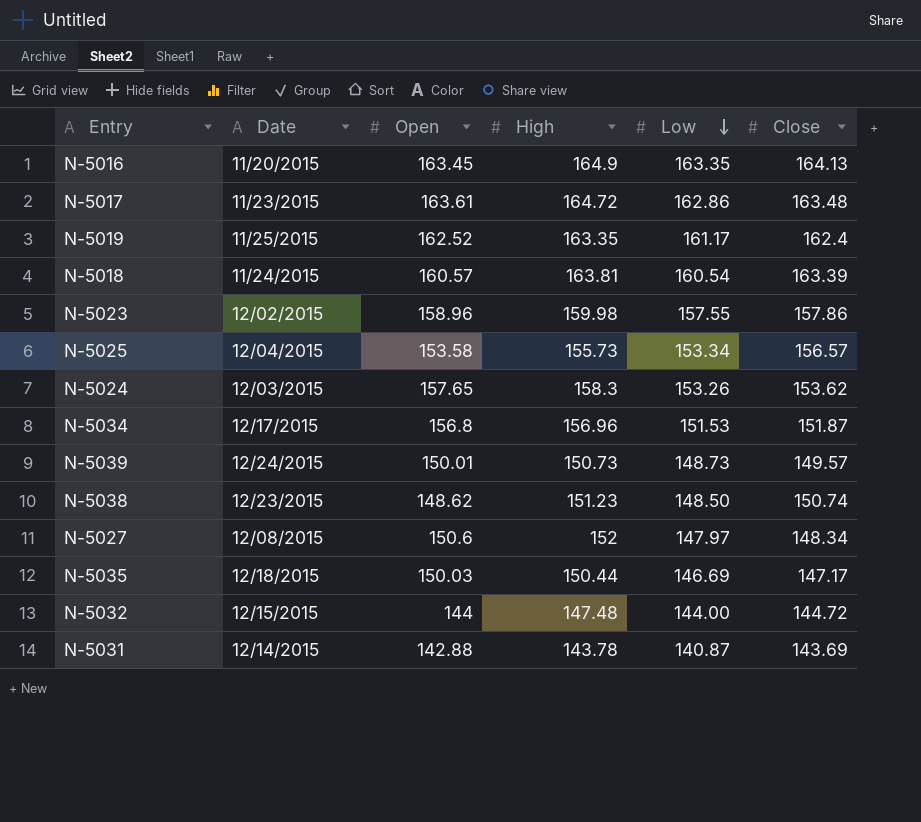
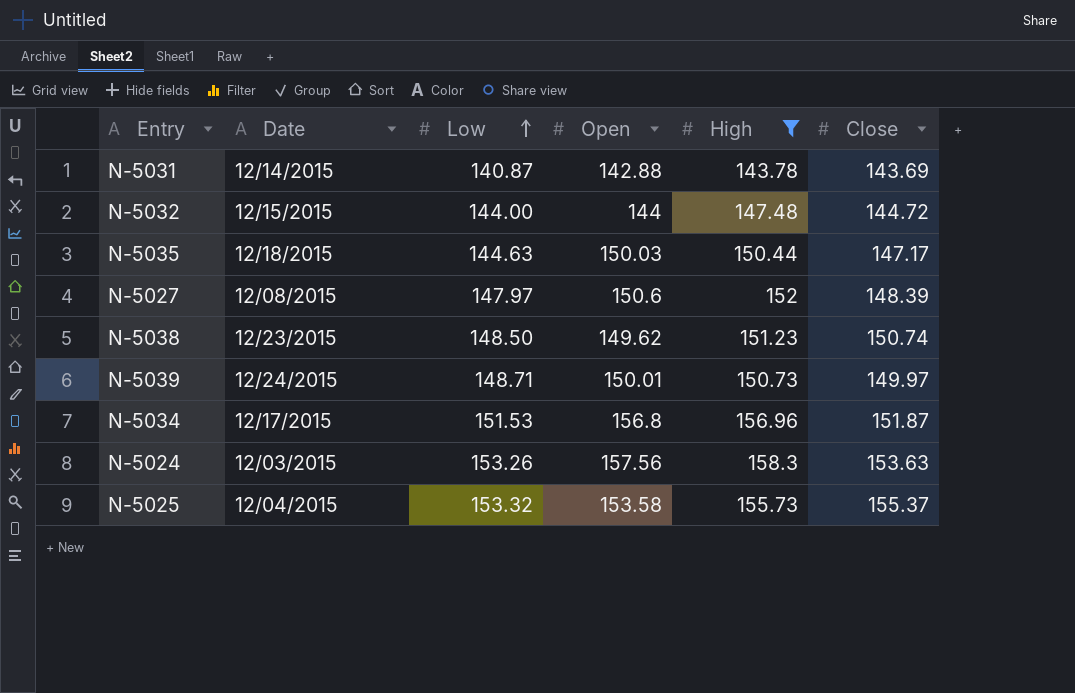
filter: none -> High <= 158.3
row order: Low descending -> Low ascending
column Low | position: 5 -> 3
N-5035 | Low: 146.69 -> 144.63
N-5027 | Close: 148.34 -> 148.39
N-5038 | Open: 148.62 -> 149.62
N-5039 | Low: 148.73 -> 148.71
N-5039 | Close: 149.57 -> 149.97
N-5024 | Open: 157.65 -> 157.56
N-5024 | Close: 153.62 -> 153.63
N-5025 | Low: 153.34 -> 153.32
N-5025 | Close: 156.57 -> 155.37

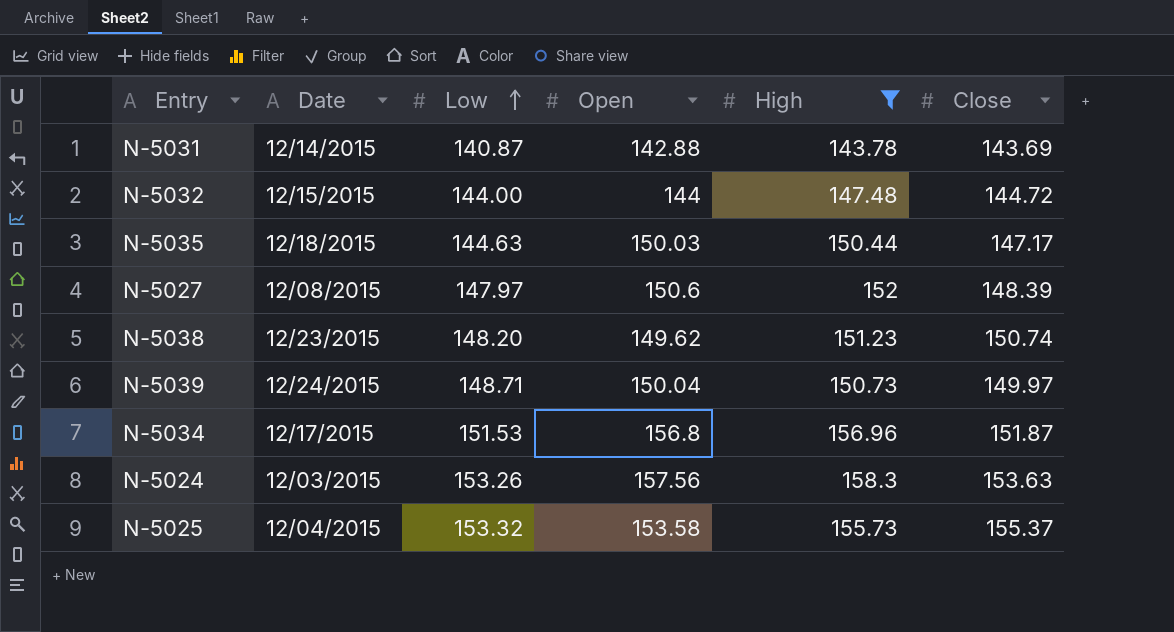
N-5038 | Low: 148.50 -> 148.20
N-5039 | Open: 150.01 -> 150.04

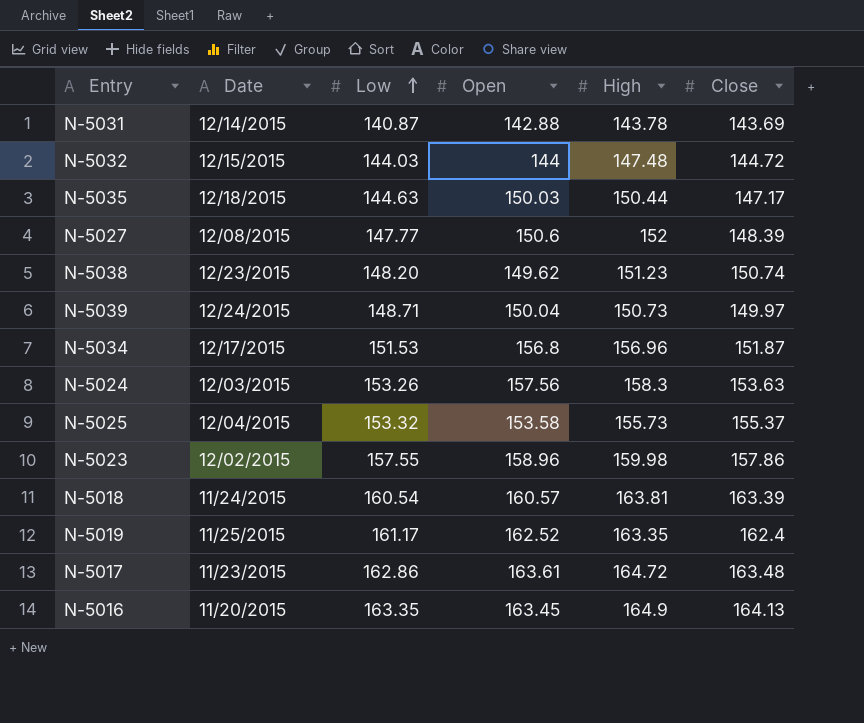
filter: High <= 158.3 -> none
N-5032 | Low: 144.00 -> 144.03
N-5027 | Low: 147.97 -> 147.77

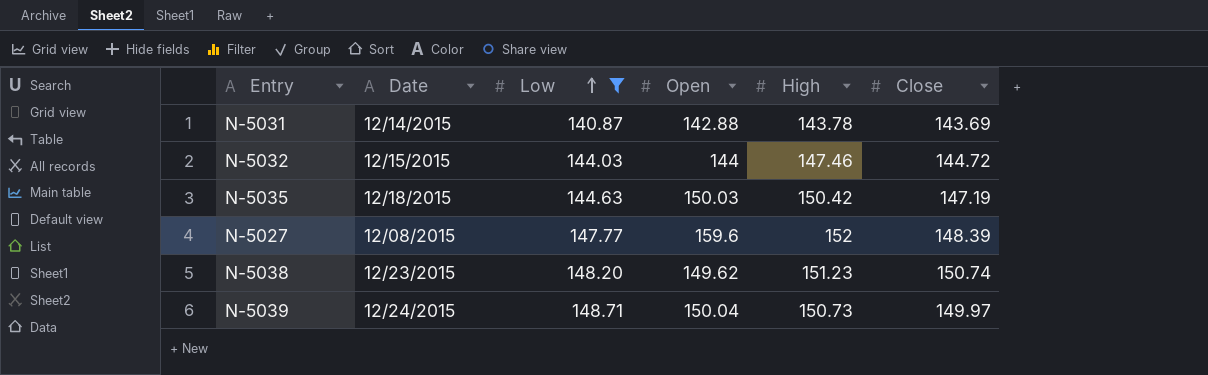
filter: none -> Low <= 148.71
N-5032 | High: 147.48 -> 147.46
N-5035 | High: 150.44 -> 150.42
N-5035 | Close: 147.17 -> 147.19
N-5027 | Open: 150.6 -> 159.6

